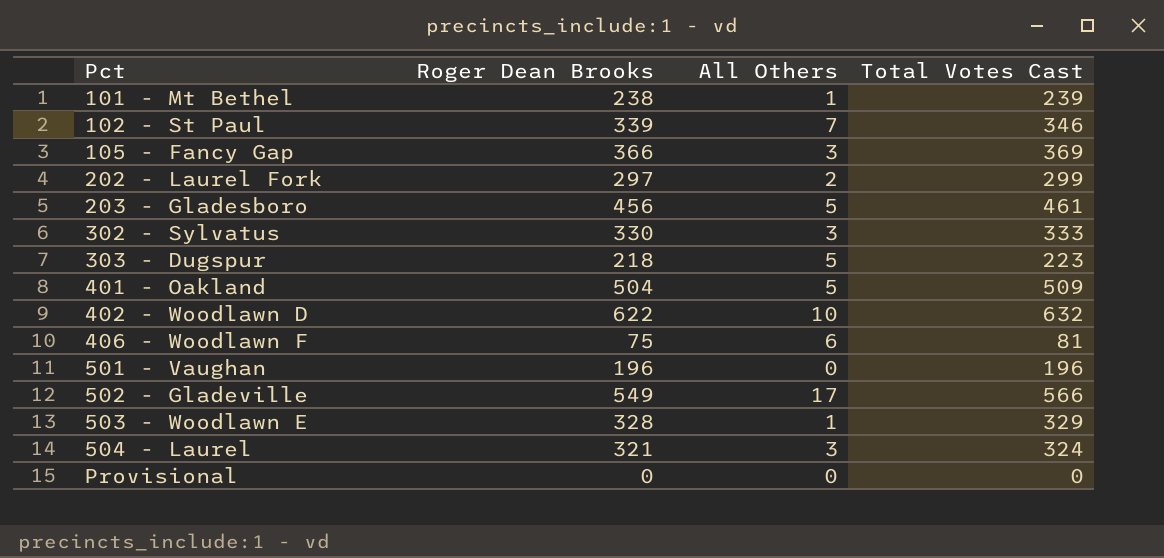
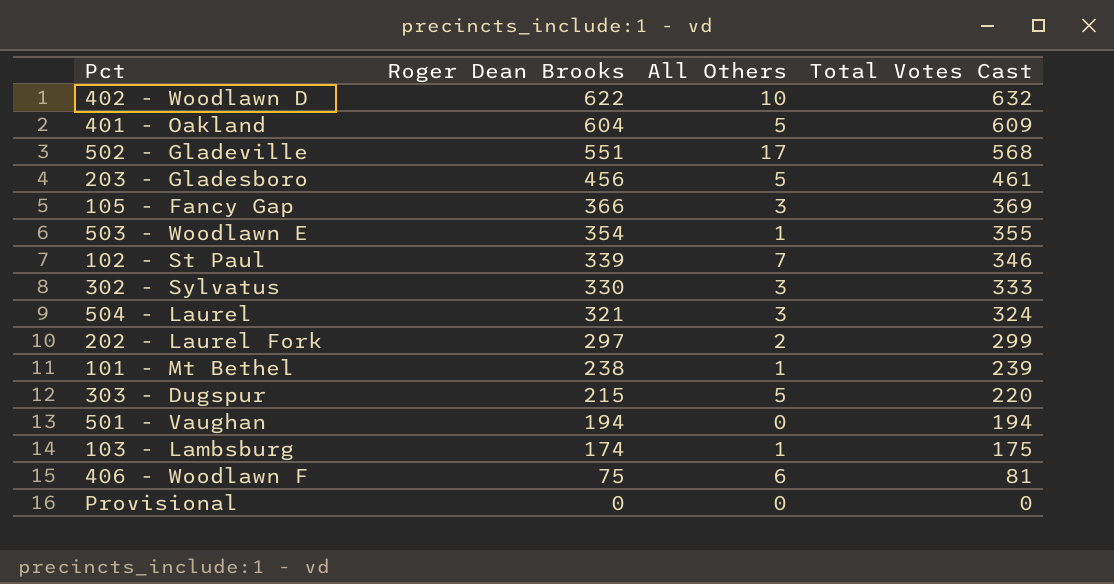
row order: Pct ascending -> Roger Dean Brooks descending
401 - Oakland | Roger Dean Brooks: 504 -> 604
401 - Oakland | Total Votes Cast: 509 -> 609
502 - Gladeville | Roger Dean Brooks: 549 -> 551
502 - Gladeville | Total Votes Cast: 566 -> 568
503 - Woodlawn E | Roger Dean Brooks: 328 -> 354
503 - Woodlawn E | Total Votes Cast: 329 -> 355
303 - Dugspur | Roger Dean Brooks: 218 -> 215
303 - Dugspur | Total Votes Cast: 223 -> 220
501 - Vaughan | Roger Dean Brooks: 196 -> 194
501 - Vaughan | Total Votes Cast: 196 -> 194
row 103 - Lambsburg: none -> 174 | 1 | 175

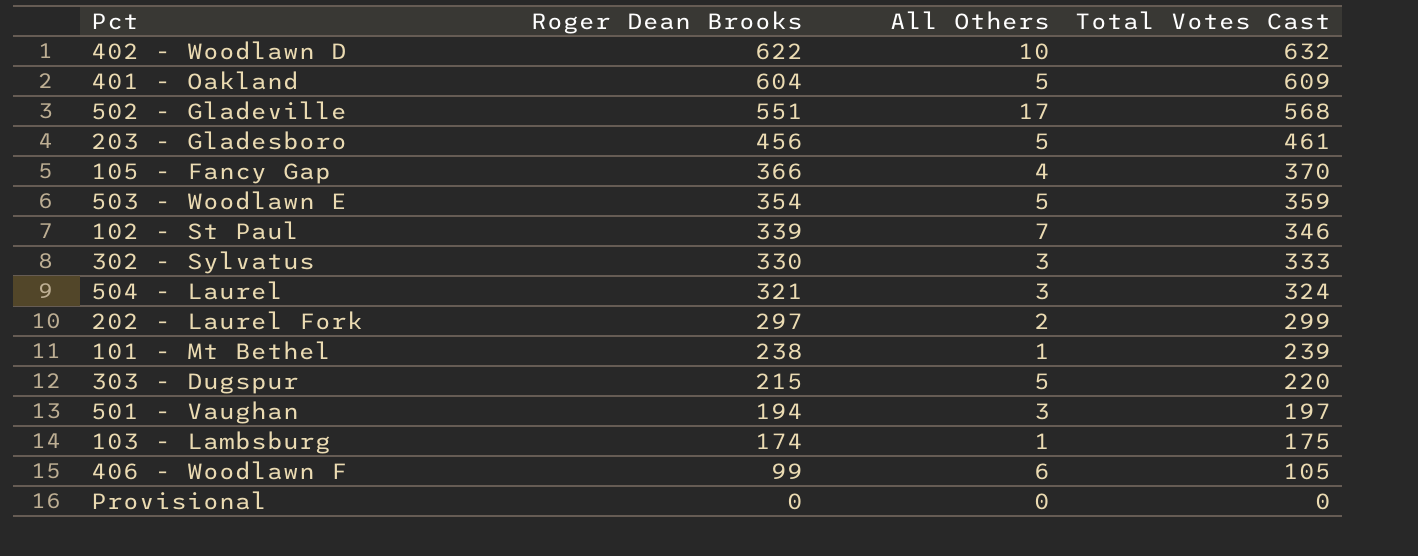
105 - Fancy Gap | All Others: 3 -> 4
105 - Fancy Gap | Total Votes Cast: 369 -> 370
503 - Woodlawn E | All Others: 1 -> 5
503 - Woodlawn E | Total Votes Cast: 355 -> 359
501 - Vaughan | All Others: 0 -> 3
501 - Vaughan | Total Votes Cast: 194 -> 197
406 - Woodlawn F | Roger Dean Brooks: 75 -> 99
406 - Woodlawn F | Total Votes Cast: 81 -> 105

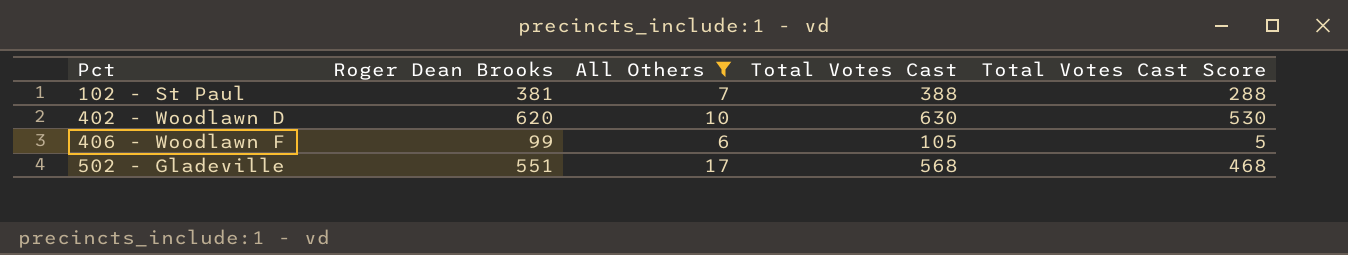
filter: none -> All Others >= 6
row order: Roger Dean Brooks descending -> Pct ascending
column Total Votes Cast Score | formula: none -> [Total Votes Cast] - 100
102 - St Paul | Roger Dean Brooks: 339 -> 381
102 - St Paul | Total Votes Cast: 346 -> 388
402 - Woodlawn D | Roger Dean Brooks: 622 -> 620
402 - Woodlawn D | Total Votes Cast: 632 -> 630

